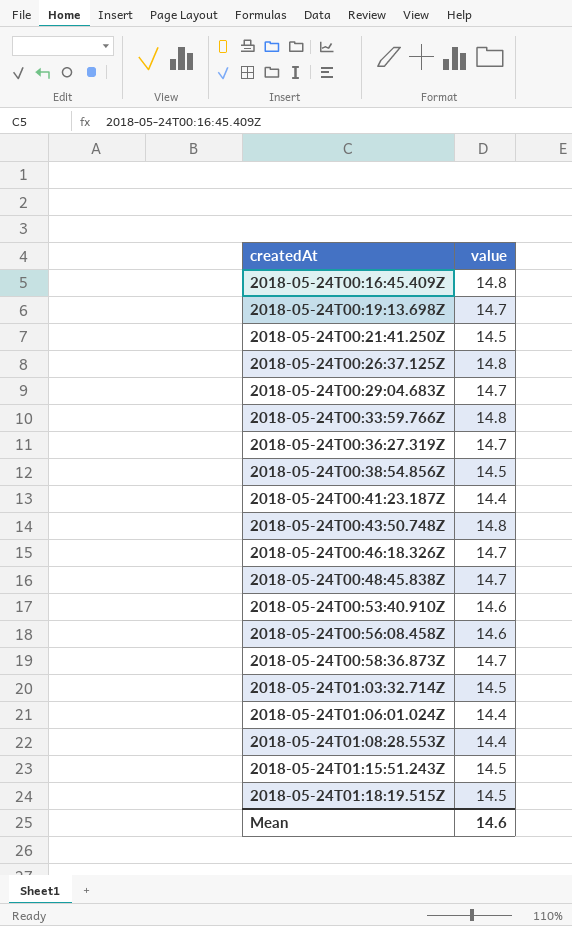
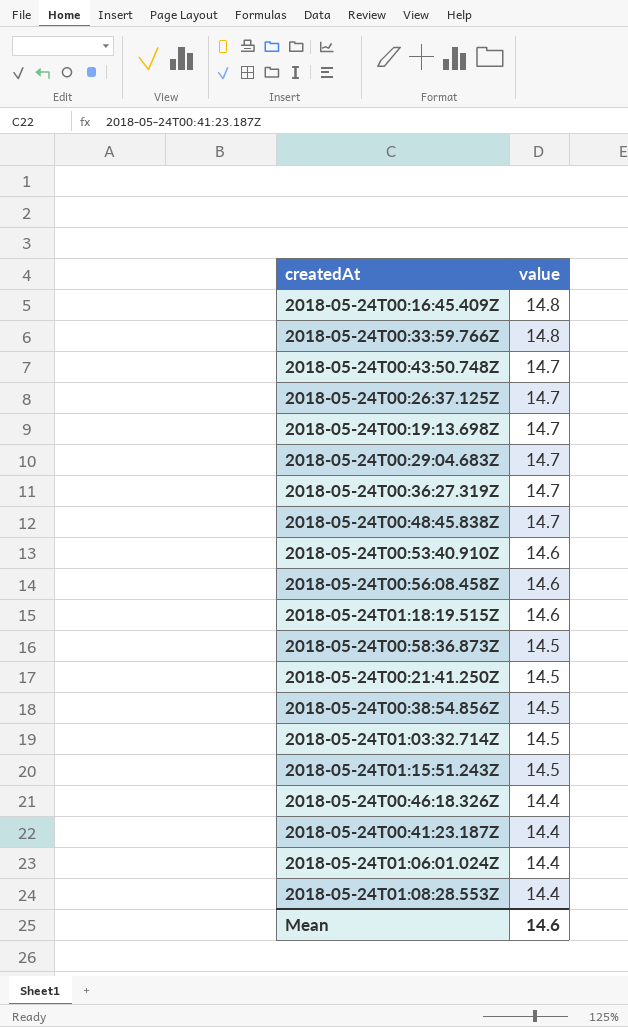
row order: createdAt ascending -> value descending
2018-05-24T00:43:50.748Z | value: 14.8 -> 14.7
2018-05-24T00:26:37.125Z | value: 14.8 -> 14.7
2018-05-24T01:18:19.515Z | value: 14.5 -> 14.6
2018-05-24T00:58:36.873Z | value: 14.7 -> 14.5
2018-05-24T00:46:18.326Z | value: 14.7 -> 14.4

